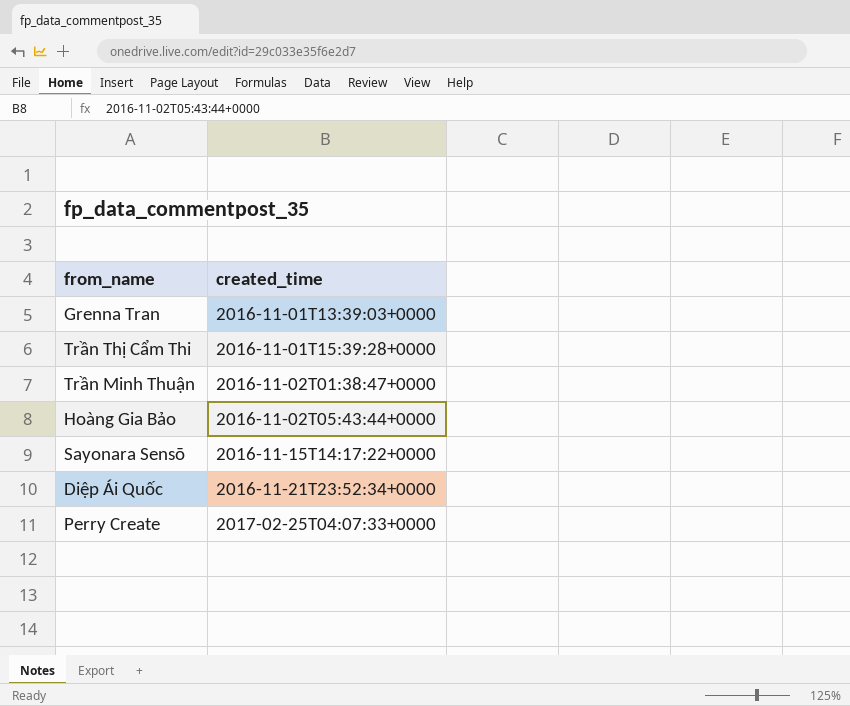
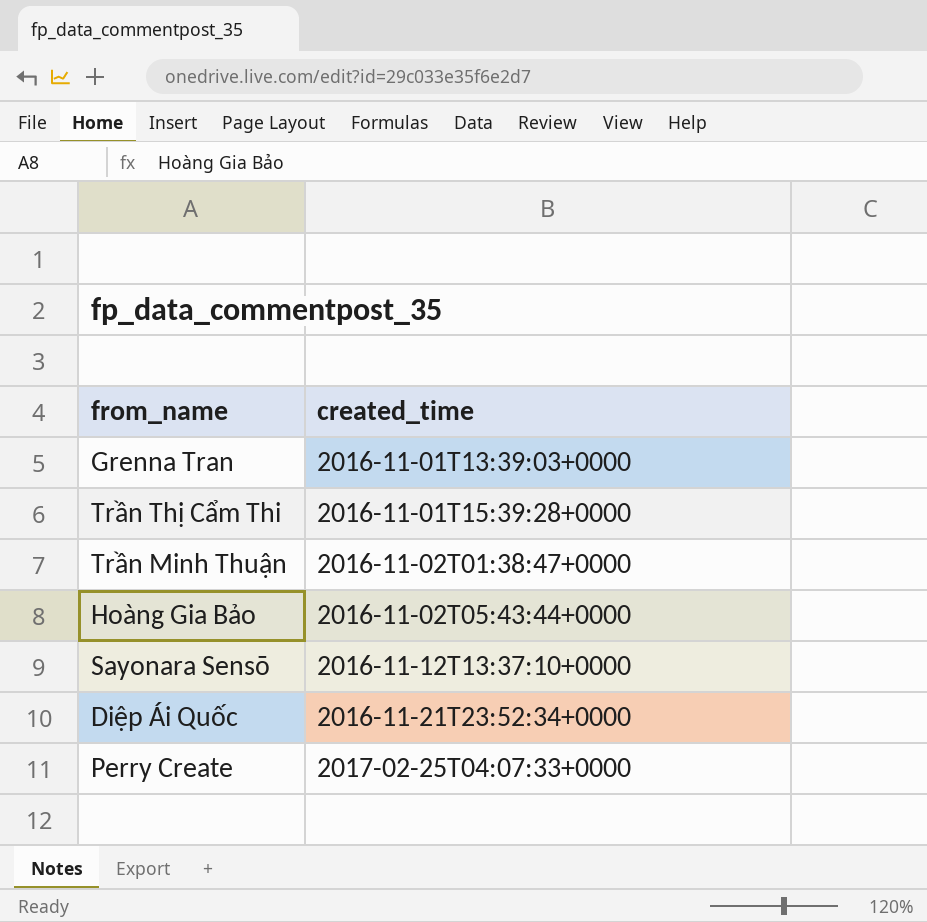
Sayonara Sensō | created_time: 2016-11-15T14:17:22+0000 -> 2016-11-12T13:37:10+0000

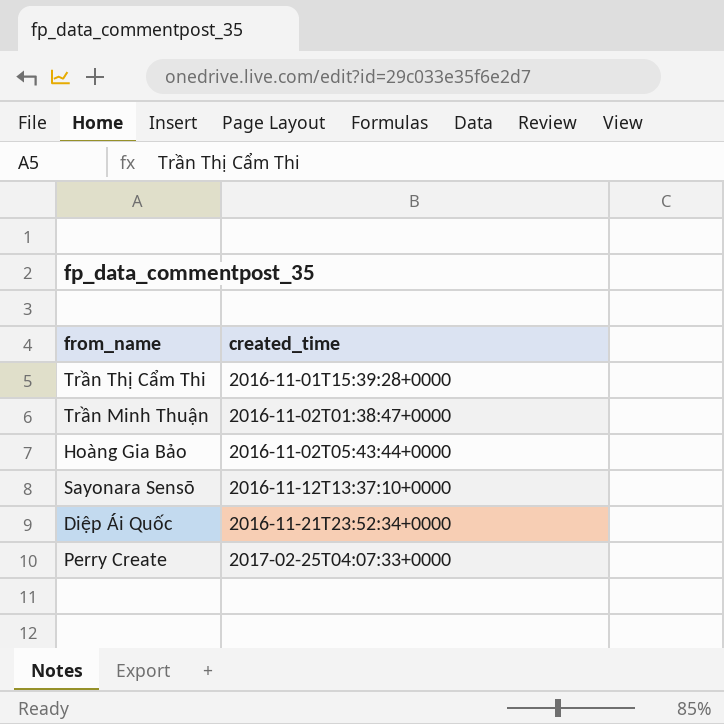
row Grenna Tran: 2016-11-01T13:39:03+0000 -> none

